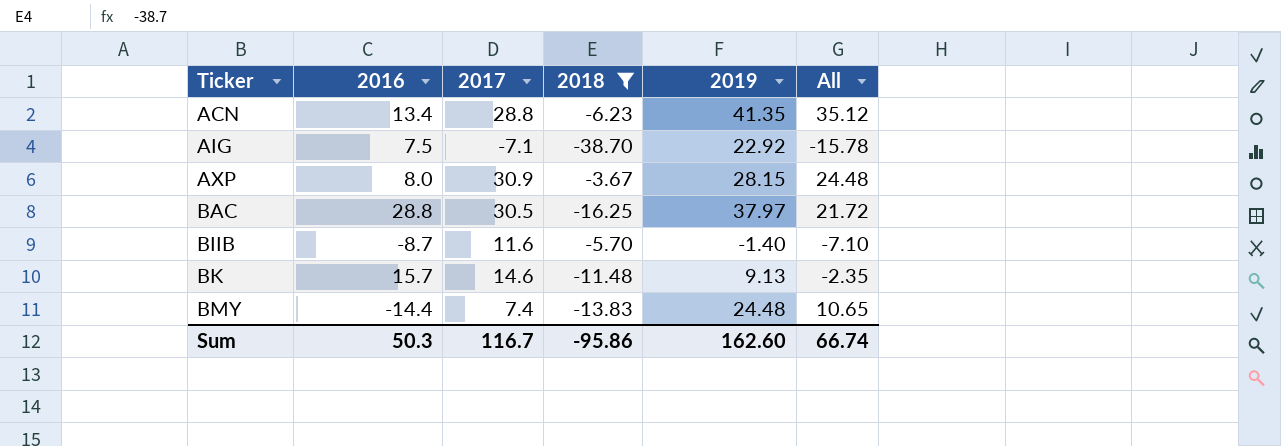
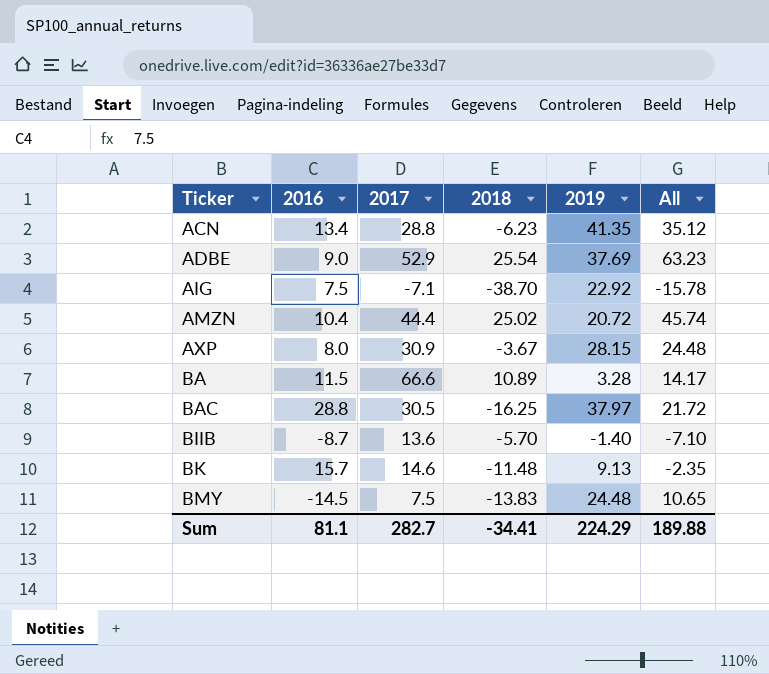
filter: 2018 <= -3.67 -> none
BIIB | 2017: 11.6 -> 13.6
BMY | 2016: -14.4 -> -14.5
BMY | 2017: 7.4 -> 7.5
Sum | 2016: 50.3 -> 81.1
Sum | 2017: 116.7 -> 282.7
Sum | 2018: -95.86 -> -34.41
Sum | 2019: 162.60 -> 224.29
Sum | All: 66.74 -> 189.88

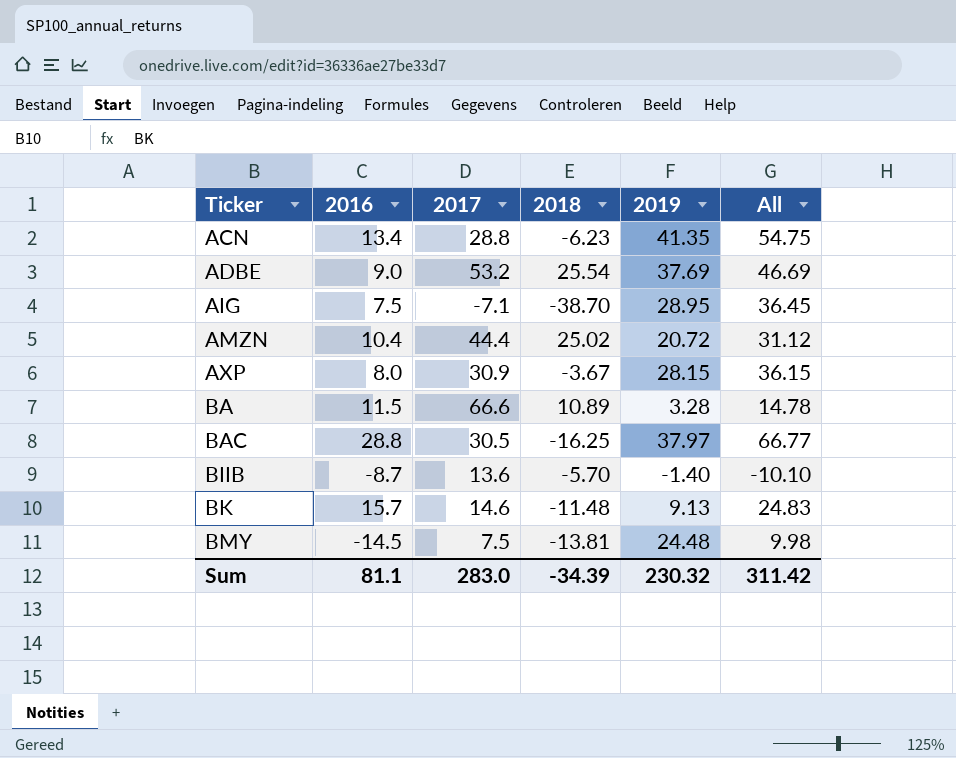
column All | formula: [2018] + [2019] -> [2016] + [2019]
ADBE | 2017: 52.9 -> 53.2
AIG | 2019: 22.92 -> 28.95
BMY | 2018: -13.83 -> -13.81
Sum | 2017: 282.7 -> 283.0
Sum | 2018: -34.41 -> -34.39
Sum | 2019: 224.29 -> 230.32
Sum | All: 189.88 -> 311.42

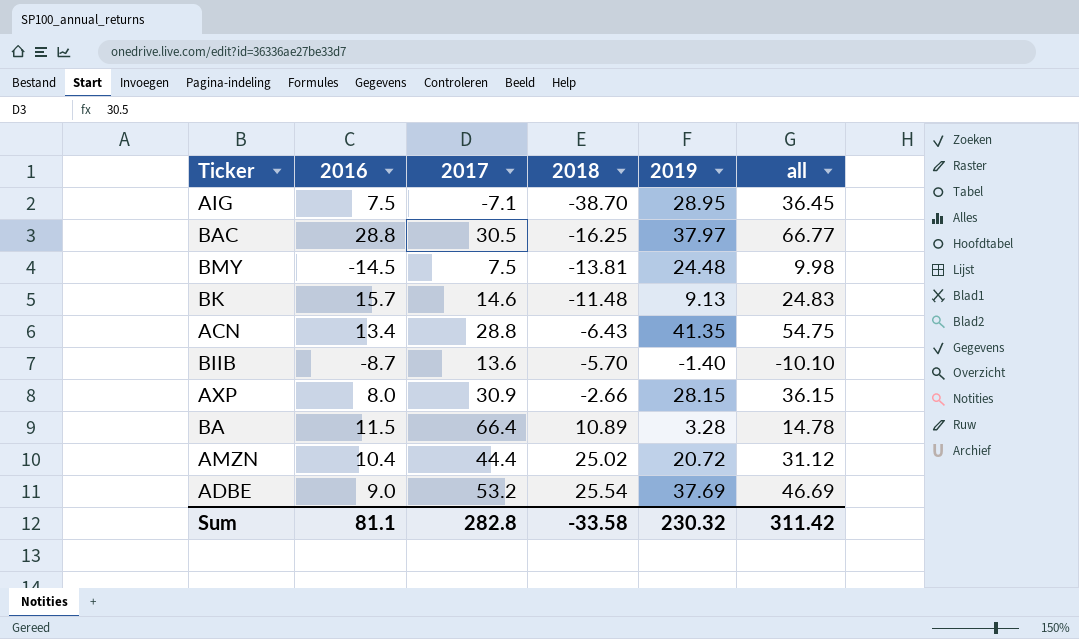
row order: Ticker ascending -> 2018 ascending
column name: All -> all
ACN | 2018: -6.23 -> -6.43
AXP | 2018: -3.67 -> -2.66
BA | 2017: 66.6 -> 66.4
Sum | 2017: 283.0 -> 282.8
Sum | 2018: -34.39 -> -33.58

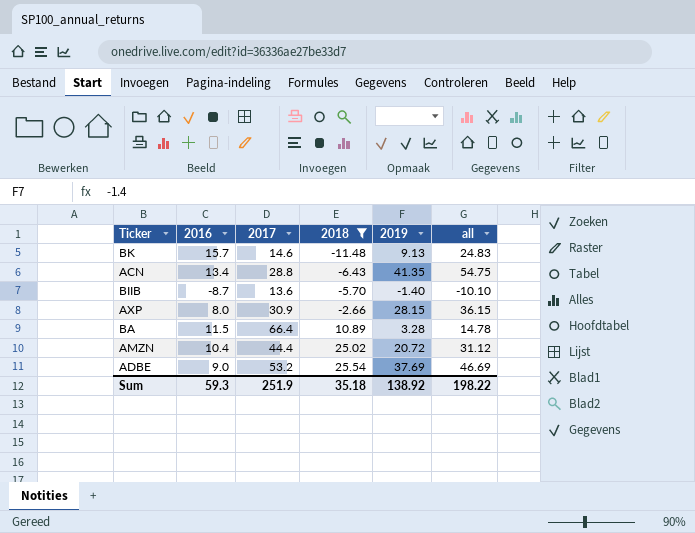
filter: none -> 2018 >= -11.48
Sum | 2016: 81.1 -> 59.3
Sum | 2017: 282.8 -> 251.9
Sum | 2018: -33.58 -> 35.18
Sum | 2019: 230.32 -> 138.92
Sum | all: 311.42 -> 198.22

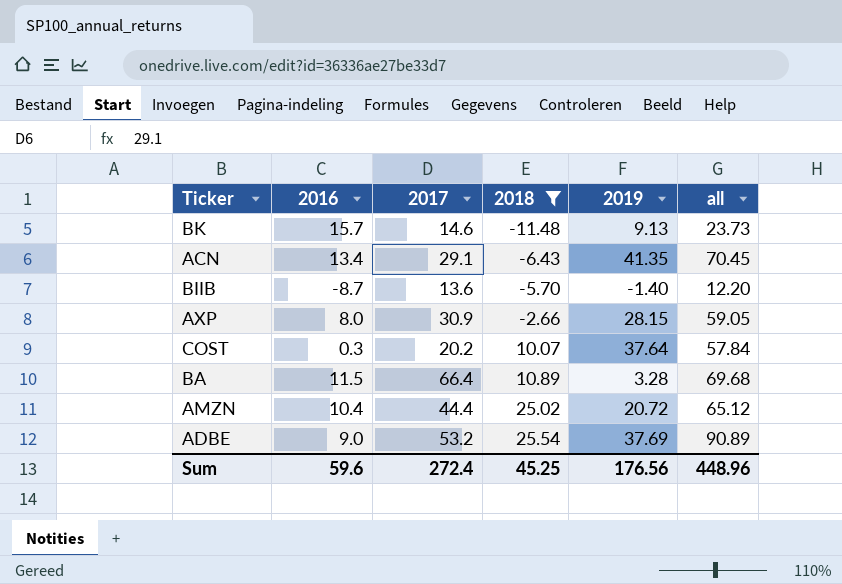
column all | formula: [2016] + [2019] -> [2017] + [2019]
ACN | 2017: 28.8 -> 29.1
row COST: none -> 0.3 | 20.2 | 10.07 | 37.64 | 57.84
Sum | 2016: 59.3 -> 59.6
Sum | 2017: 251.9 -> 272.4
Sum | 2018: 35.18 -> 45.25
Sum | 2019: 138.92 -> 176.56
Sum | all: 198.22 -> 448.96

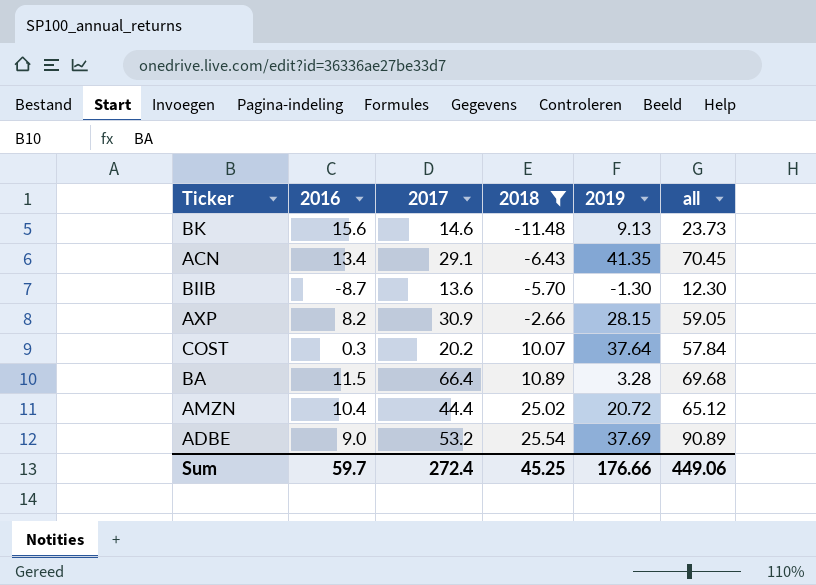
BK | 2016: 15.7 -> 15.6
BIIB | 2019: -1.40 -> -1.30
BIIB | all: 12.20 -> 12.30
AXP | 2016: 8.0 -> 8.2
Sum | 2016: 59.6 -> 59.7
Sum | 2019: 176.56 -> 176.66
Sum | all: 448.96 -> 449.06

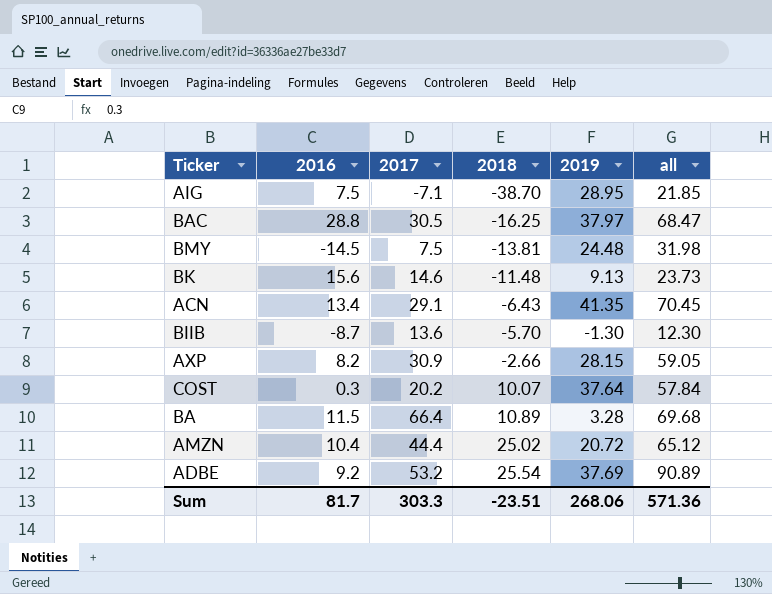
filter: 2018 >= -11.48 -> none
ADBE | 2016: 9.0 -> 9.2
Sum | 2016: 59.7 -> 81.7
Sum | 2017: 272.4 -> 303.3
Sum | 2018: 45.25 -> -23.51
Sum | 2019: 176.66 -> 268.06
Sum | all: 449.06 -> 571.36

